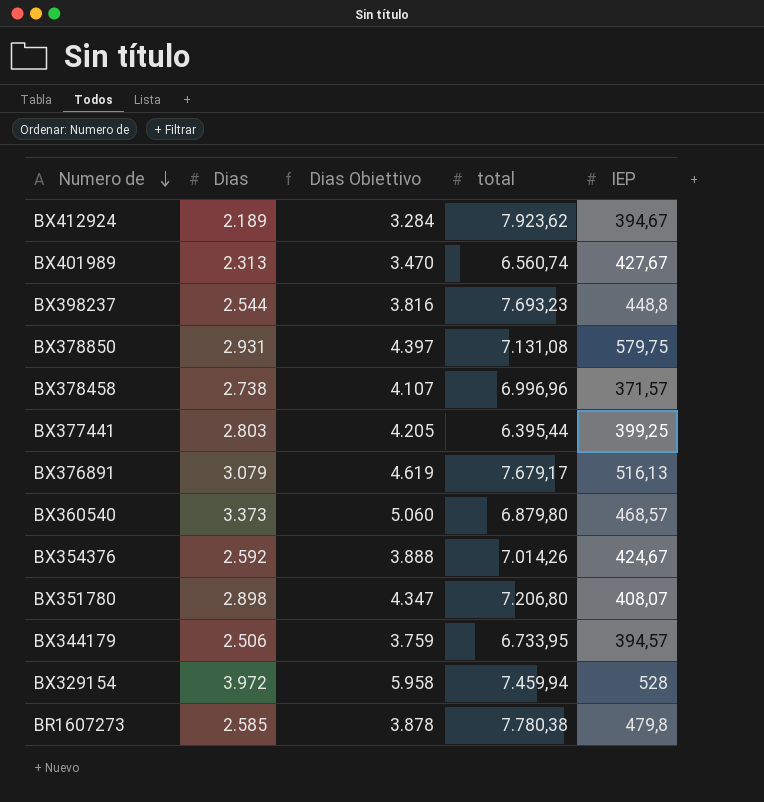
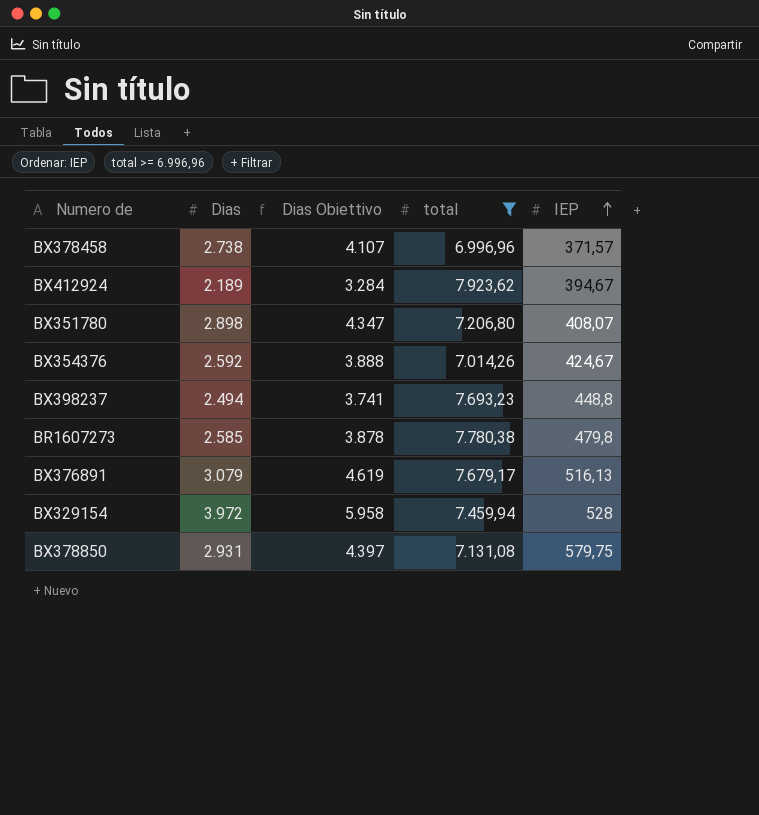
filter: none -> total >= 6.996,96
row order: Numero de descending -> IEP ascending
BX398237 | Dias: 2.544 -> 2.494
BX398237 | Dias Obiettivo: 3.816 -> 3.741

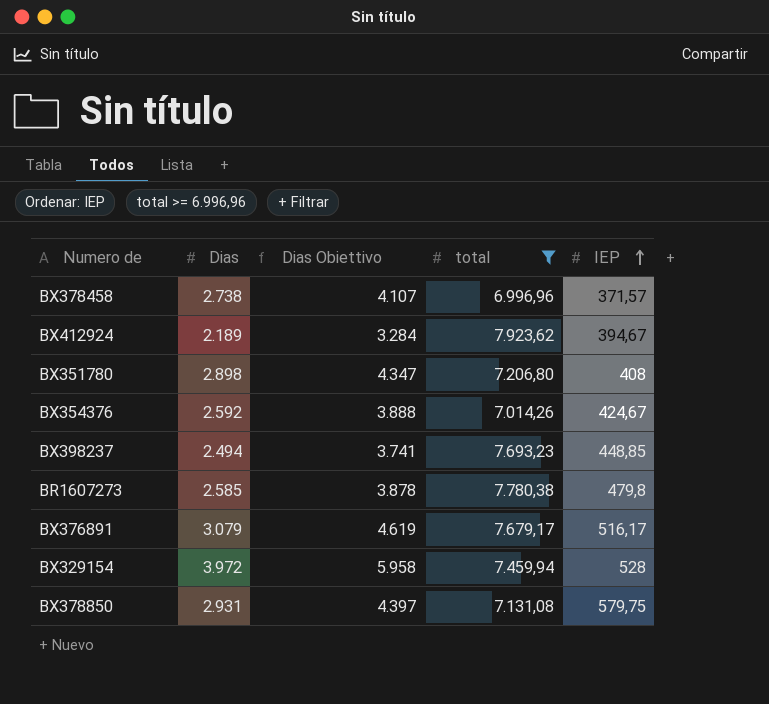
BX351780 | IEP: 408,07 -> 408
BX398237 | IEP: 448,8 -> 448,85
BX376891 | IEP: 516,13 -> 516,17

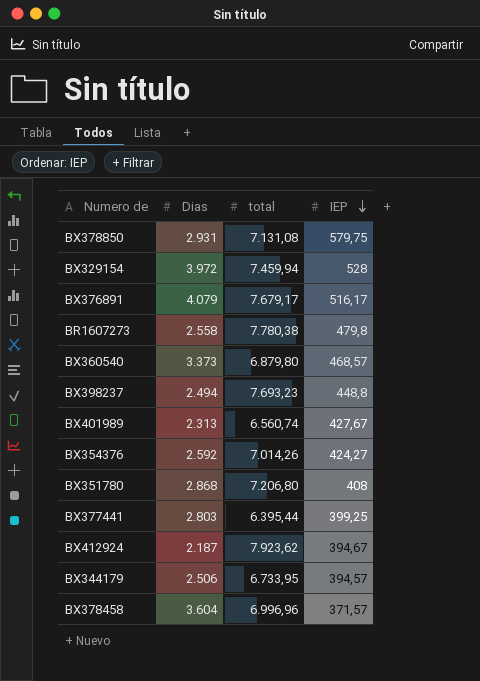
filter: total >= 6.996,96 -> none
row order: IEP ascending -> IEP descending
column Dias Obiettivo | formula: [Dias] * 1,5 -> none
BX376891 | Dias: 3.079 -> 4.079
BR1607273 | Dias: 2.585 -> 2.558
BX398237 | IEP: 448,85 -> 448,8
BX354376 | IEP: 424,67 -> 424,27
BX351780 | Dias: 2.898 -> 2.868
BX412924 | Dias: 2.189 -> 2.187
BX378458 | Dias: 2.738 -> 3.604

